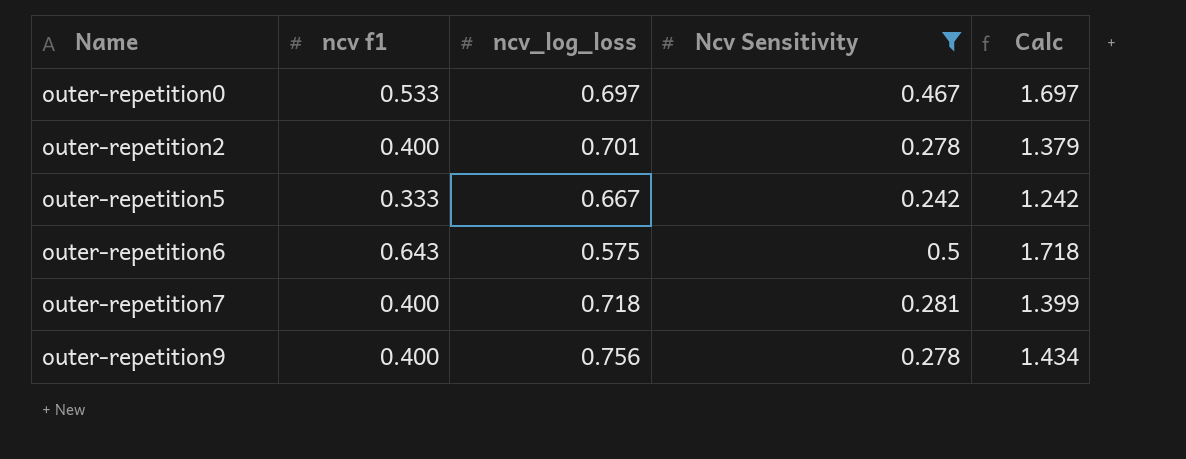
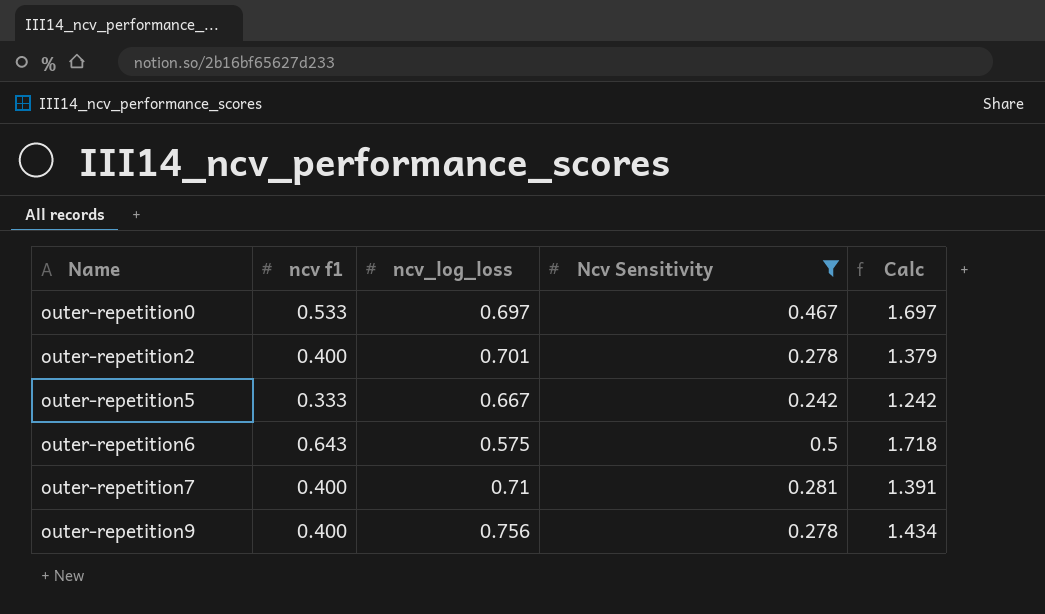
outer-repetition7 | ncv_log_loss: 0.718 -> 0.71
outer-repetition7 | Calc: 1.399 -> 1.391

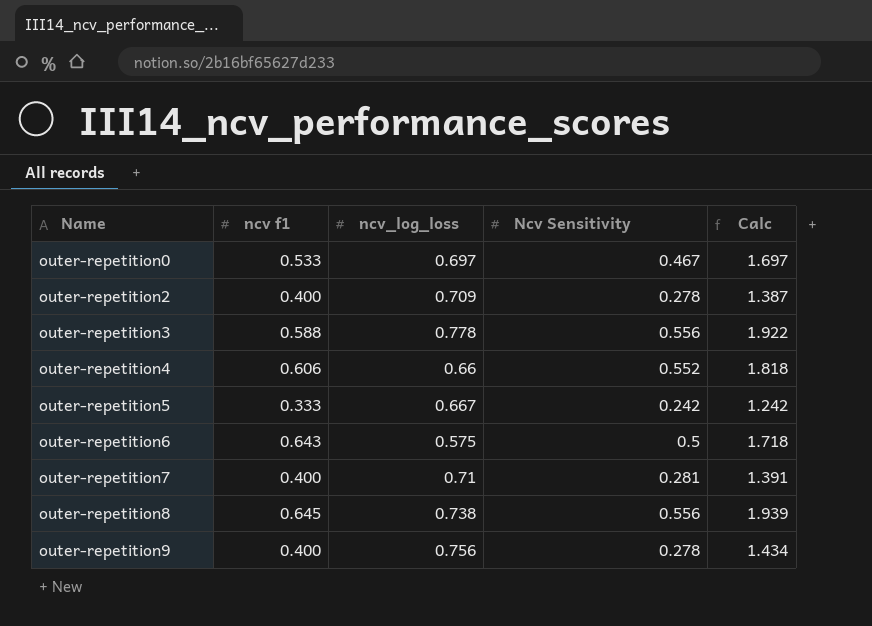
filter: Ncv Sensitivity <= 0.5 -> none
outer-repetition2 | ncv_log_loss: 0.701 -> 0.709
outer-repetition2 | Calc: 1.379 -> 1.387

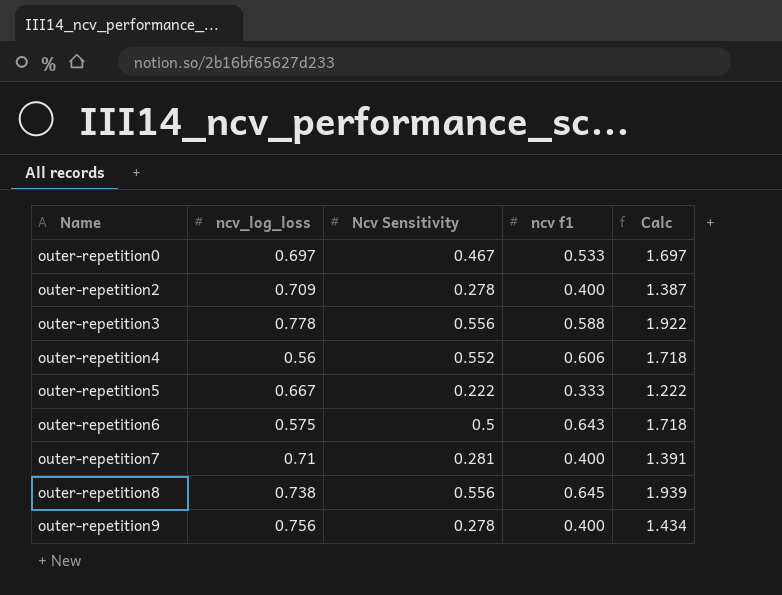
column ncv f1 | position: 2 -> 4
outer-repetition4 | ncv_log_loss: 0.66 -> 0.56
outer-repetition4 | Calc: 1.818 -> 1.718
outer-repetition5 | Ncv Sensitivity: 0.242 -> 0.222
outer-repetition5 | Calc: 1.242 -> 1.222

